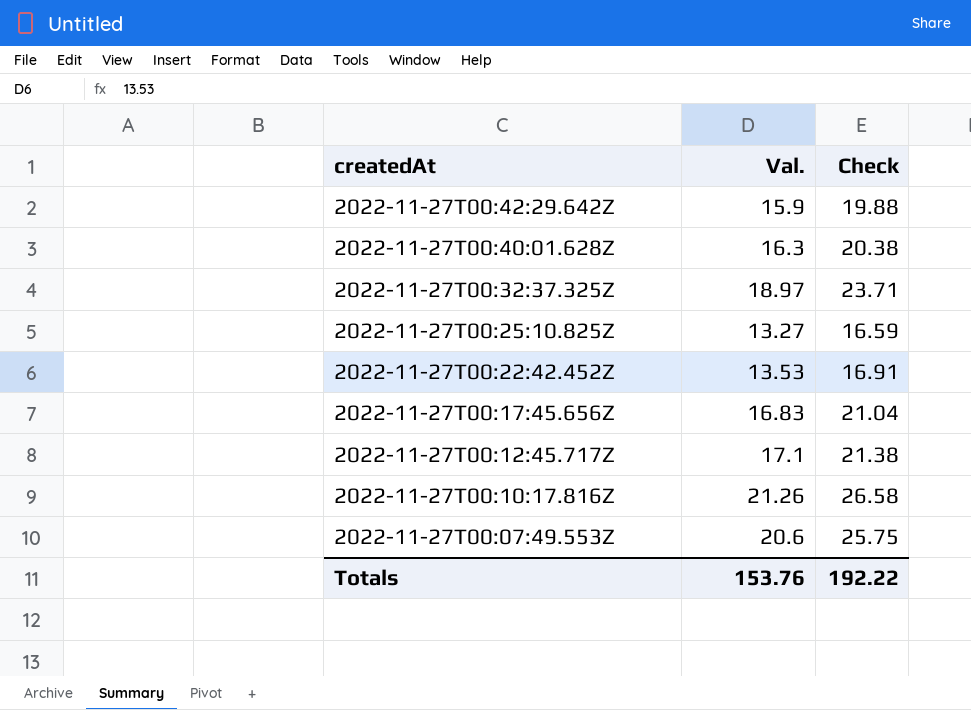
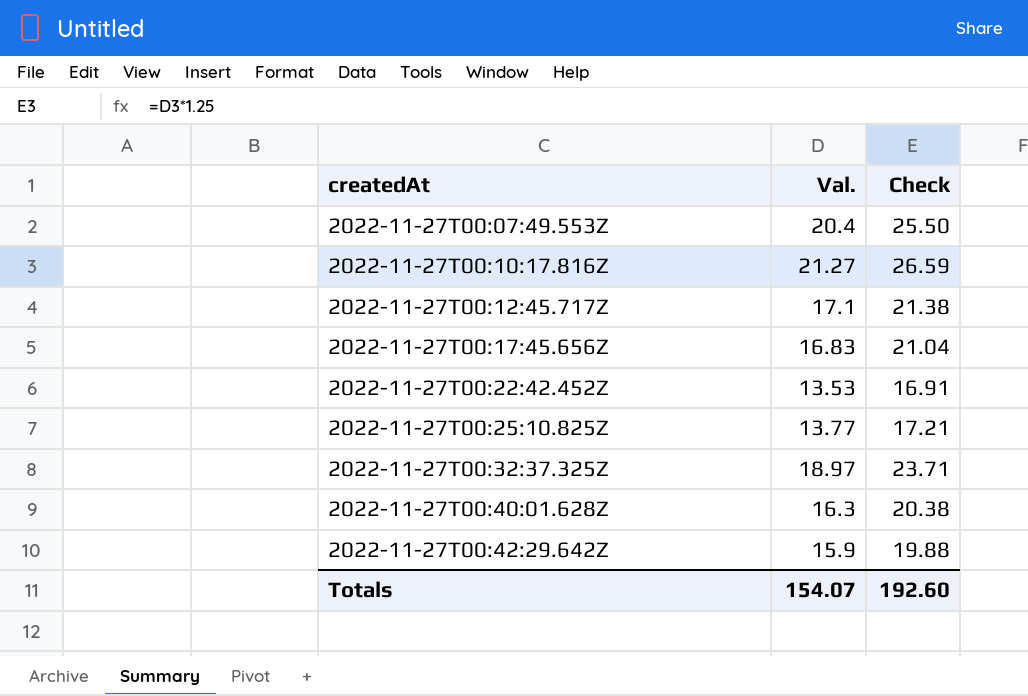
row order: createdAt descending -> createdAt ascending
2022-11-27T00:07:49.553Z | Val.: 20.6 -> 20.4
2022-11-27T00:07:49.553Z | Check: 25.75 -> 25.50
2022-11-27T00:10:17.816Z | Val.: 21.26 -> 21.27
2022-11-27T00:10:17.816Z | Check: 26.58 -> 26.59
2022-11-27T00:25:10.825Z | Val.: 13.27 -> 13.77
2022-11-27T00:25:10.825Z | Check: 16.59 -> 17.21
Totals | Val.: 153.76 -> 154.07
Totals | Check: 192.22 -> 192.60

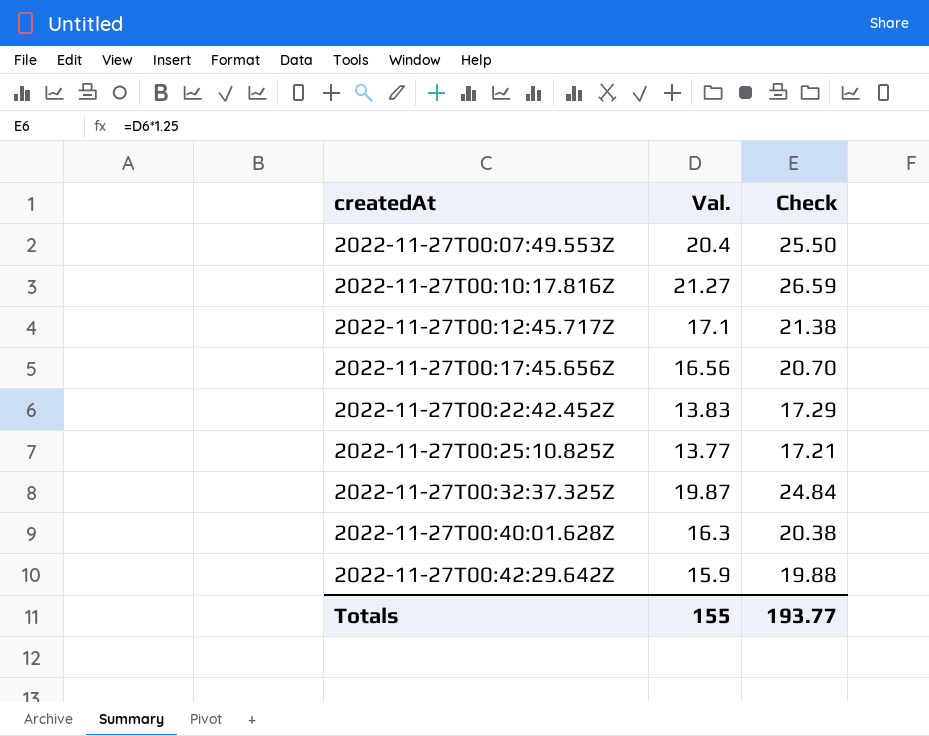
2022-11-27T00:17:45.656Z | Val.: 16.83 -> 16.56
2022-11-27T00:17:45.656Z | Check: 21.04 -> 20.70
2022-11-27T00:22:42.452Z | Val.: 13.53 -> 13.83
2022-11-27T00:22:42.452Z | Check: 16.91 -> 17.29
2022-11-27T00:32:37.325Z | Val.: 18.97 -> 19.87
2022-11-27T00:32:37.325Z | Check: 23.71 -> 24.84
Totals | Val.: 154.07 -> 155
Totals | Check: 192.60 -> 193.77

